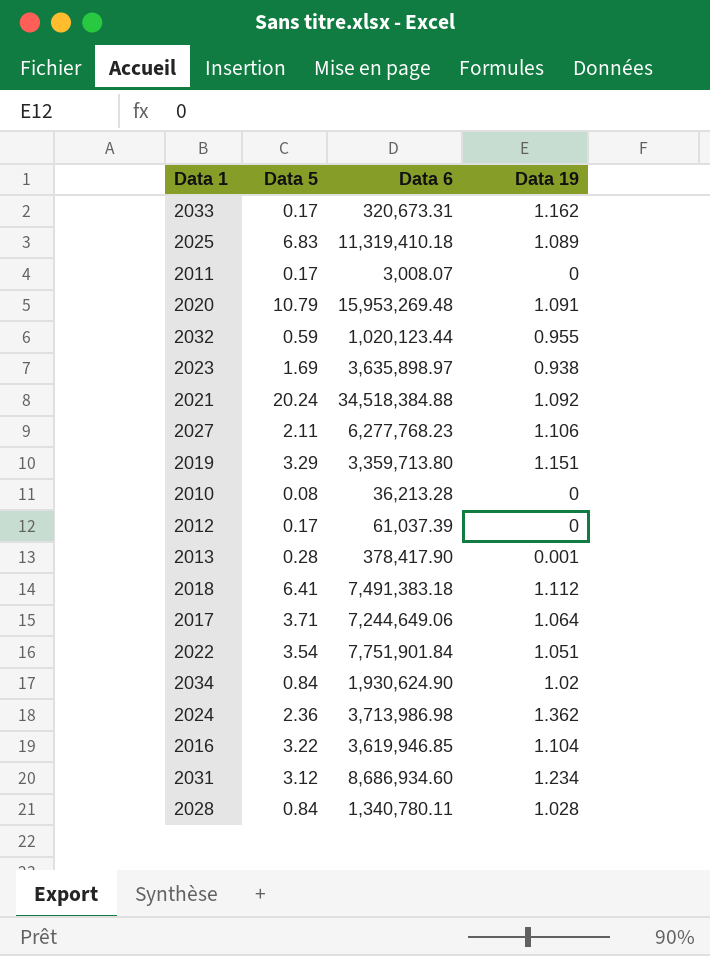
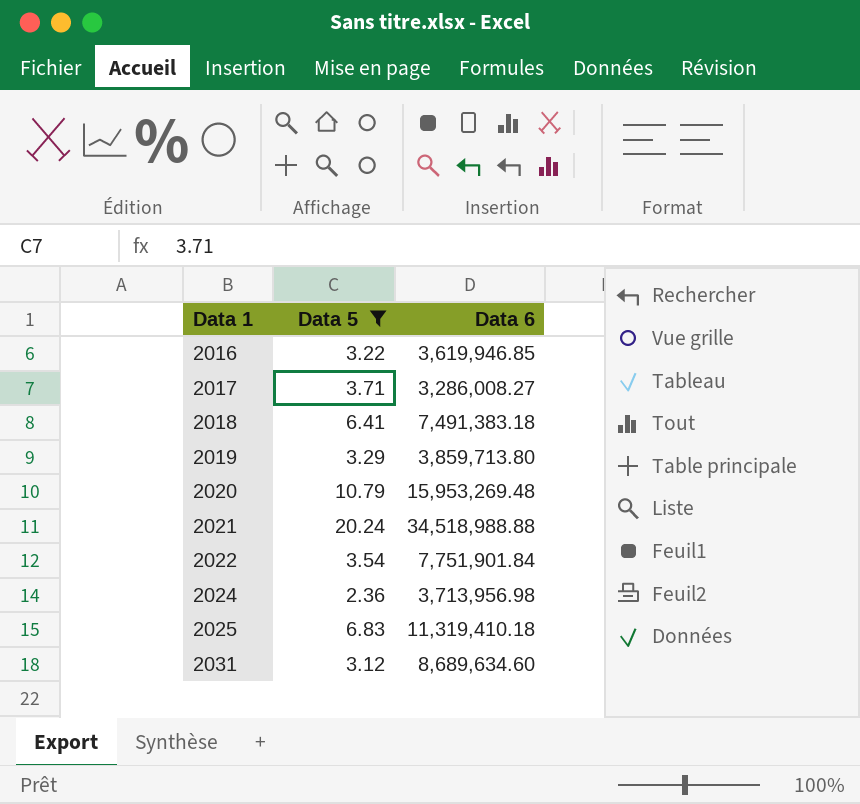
filter: none -> Data 5 >= 2.36
row order: none -> Data 1 ascending
column Data 19 | position: 4 -> none
2017 | Data 6: 7,244,649.06 -> 3,286,008.27
2019 | Data 6: 3,359,713.80 -> 3,859,713.80
2021 | Data 6: 34,518,384.88 -> 34,518,988.88
2024 | Data 6: 3,713,986.98 -> 3,713,956.98
2031 | Data 6: 8,686,934.60 -> 8,689,634.60

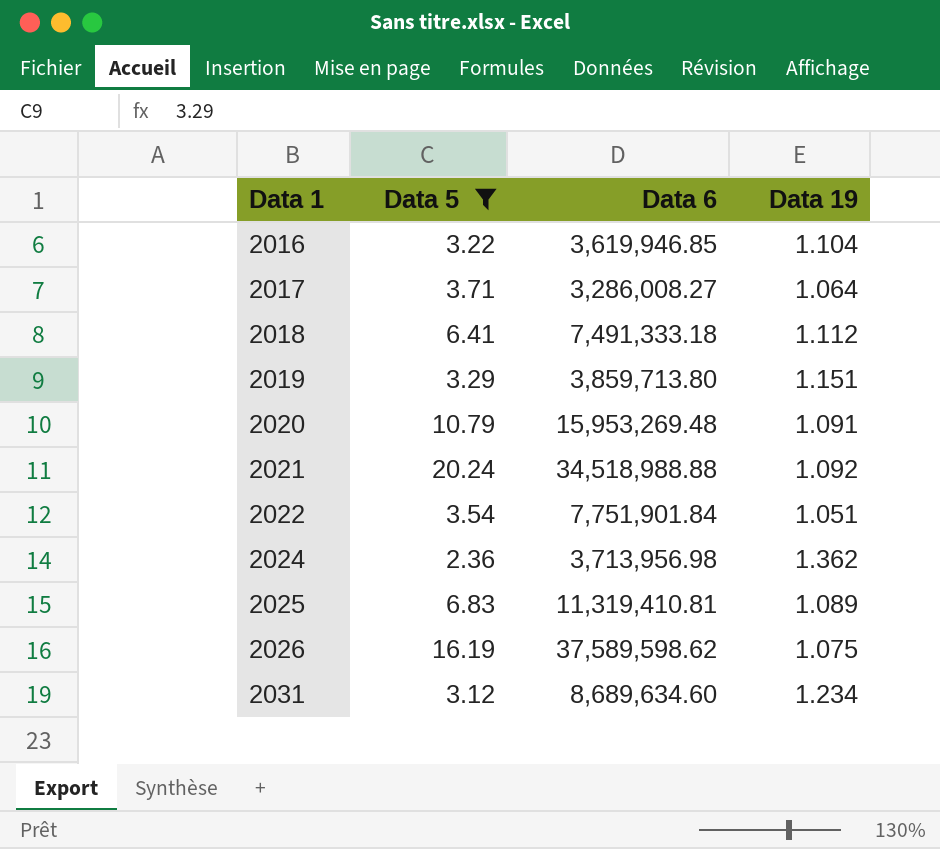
column Data 19 | position: none -> 4
2018 | Data 6: 7,491,383.18 -> 7,491,333.18
2025 | Data 6: 11,319,410.18 -> 11,319,410.81
row 2026: none -> 16.19 | 37,589,598.62 | 1.075

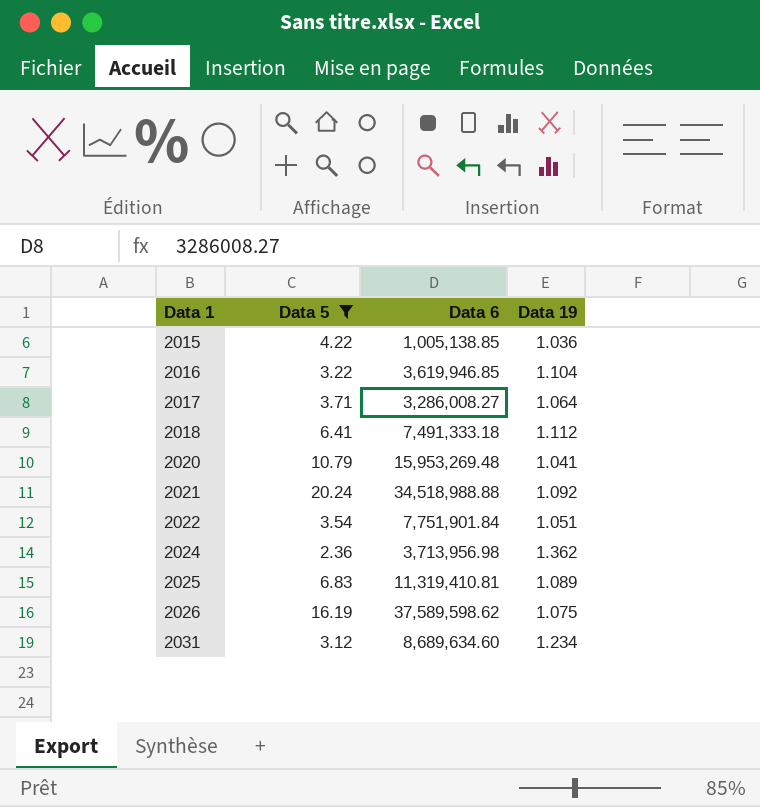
row 2019: 3.29 | 3,859,713.80 | 1.151 -> none
row 2015: none -> 4.22 | 1,005,138.85 | 1.036
2020 | Data 19: 1.091 -> 1.041

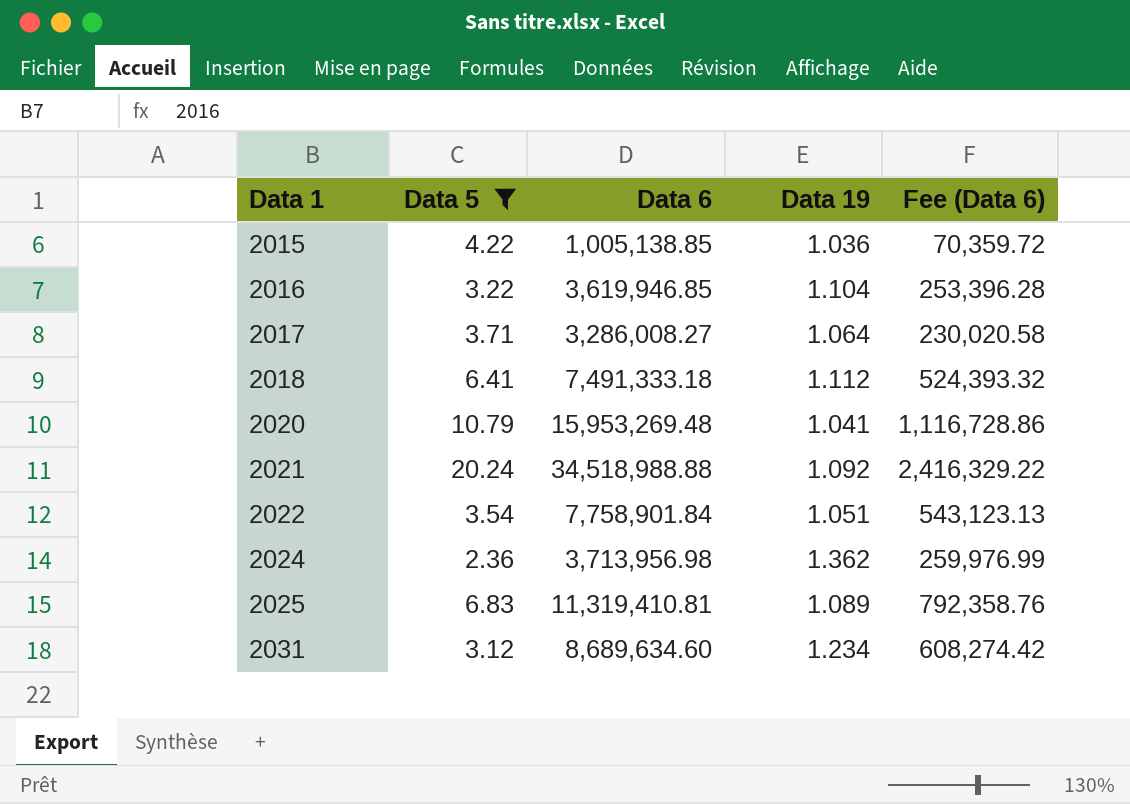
column Fee (Data 6) | formula: none -> [Data 6] * 0.07
row 2026: 16.19 | 37,589,598.62 | 1.075 -> none
2022 | Data 6: 7,751,901.84 -> 7,758,901.84

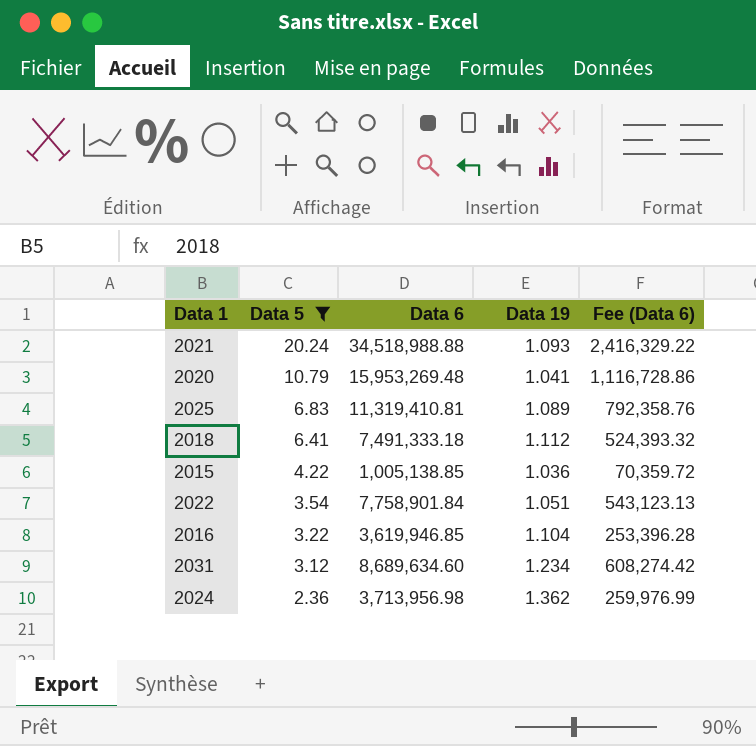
row order: Data 1 ascending -> Data 5 descending
row 2017: 3.71 | 3,286,008.27 | 1.064 | 230,020.58 -> none
2021 | Data 19: 1.092 -> 1.093

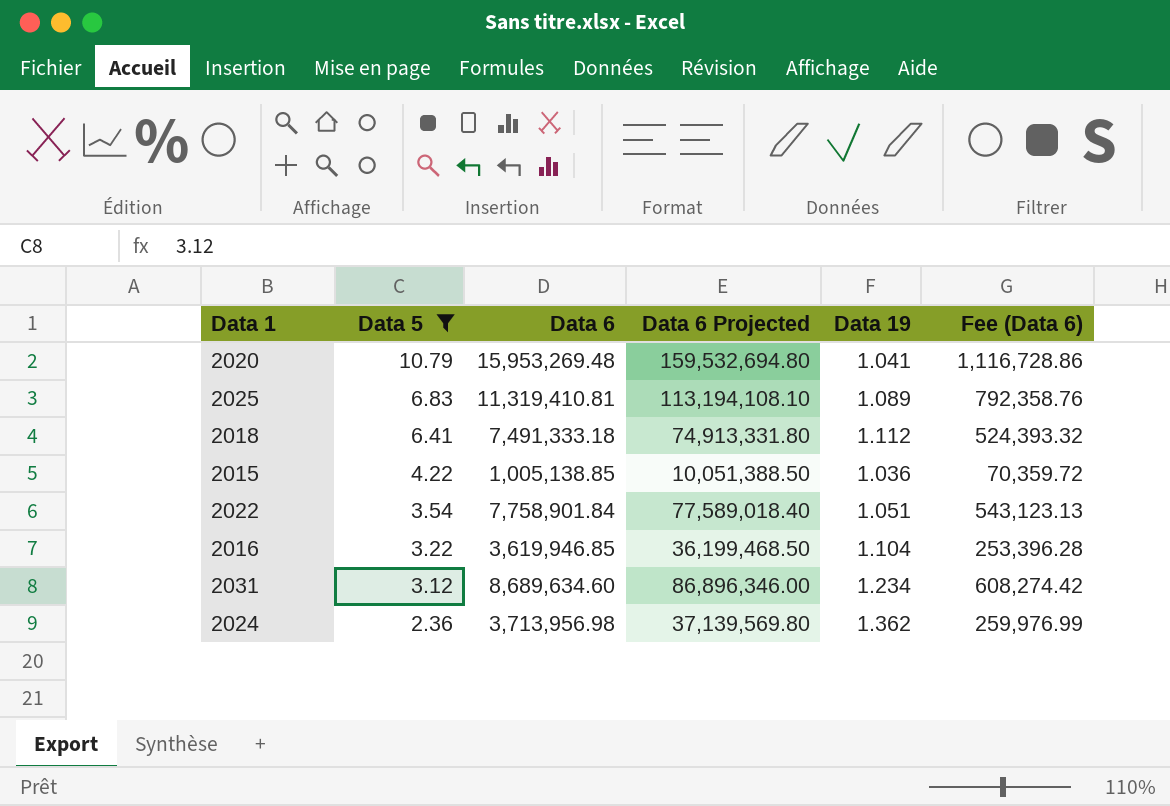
column Data 6 Projected | formula: none -> [Data 6] * 10
row 2021: 20.24 | 34,518,988.88 | 1.093 | 2,416,329.22 -> none

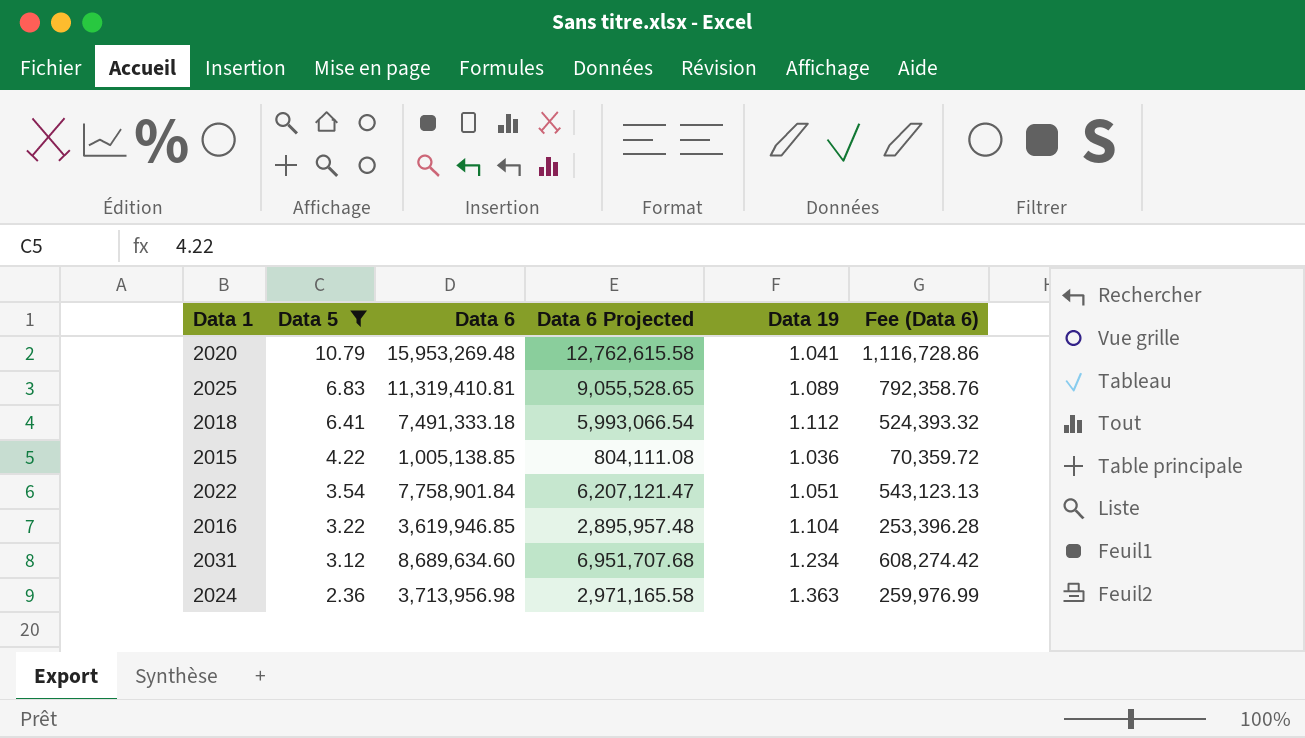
column Data 6 Projected | formula: [Data 6] * 10 -> [Data 6] * 0.8
2024 | Data 19: 1.362 -> 1.363

